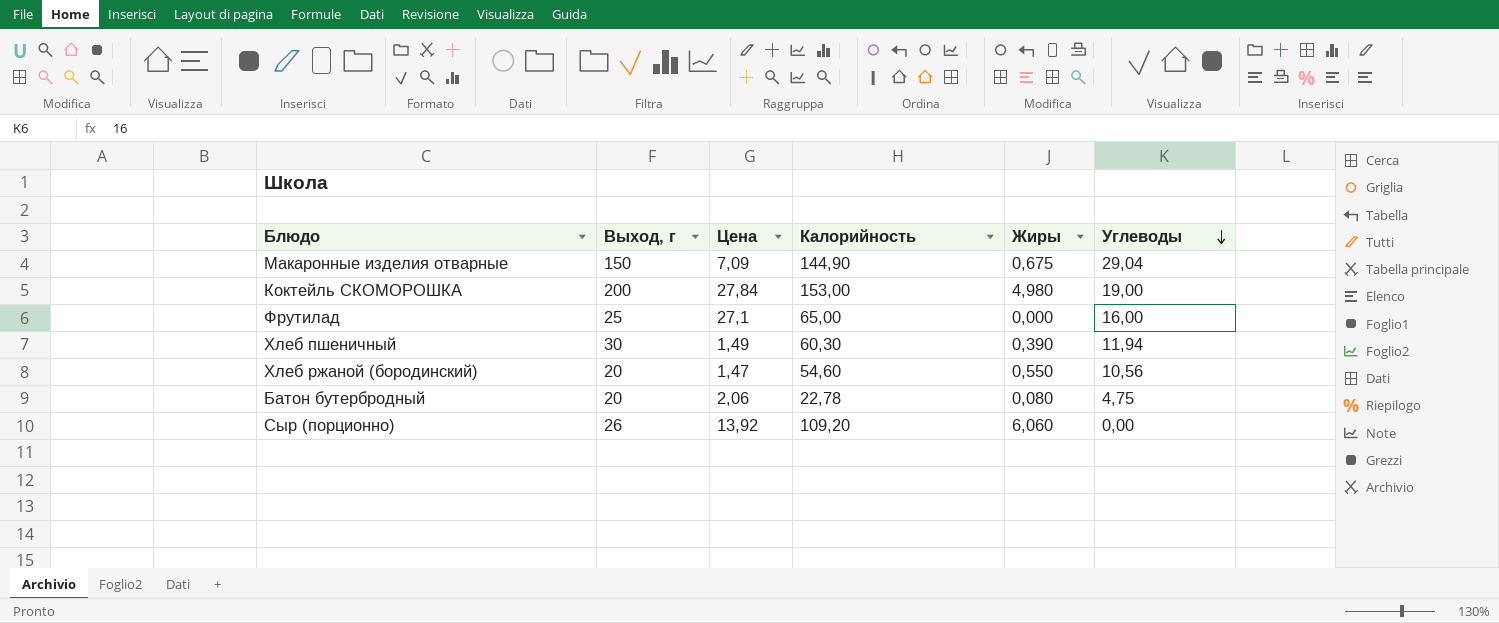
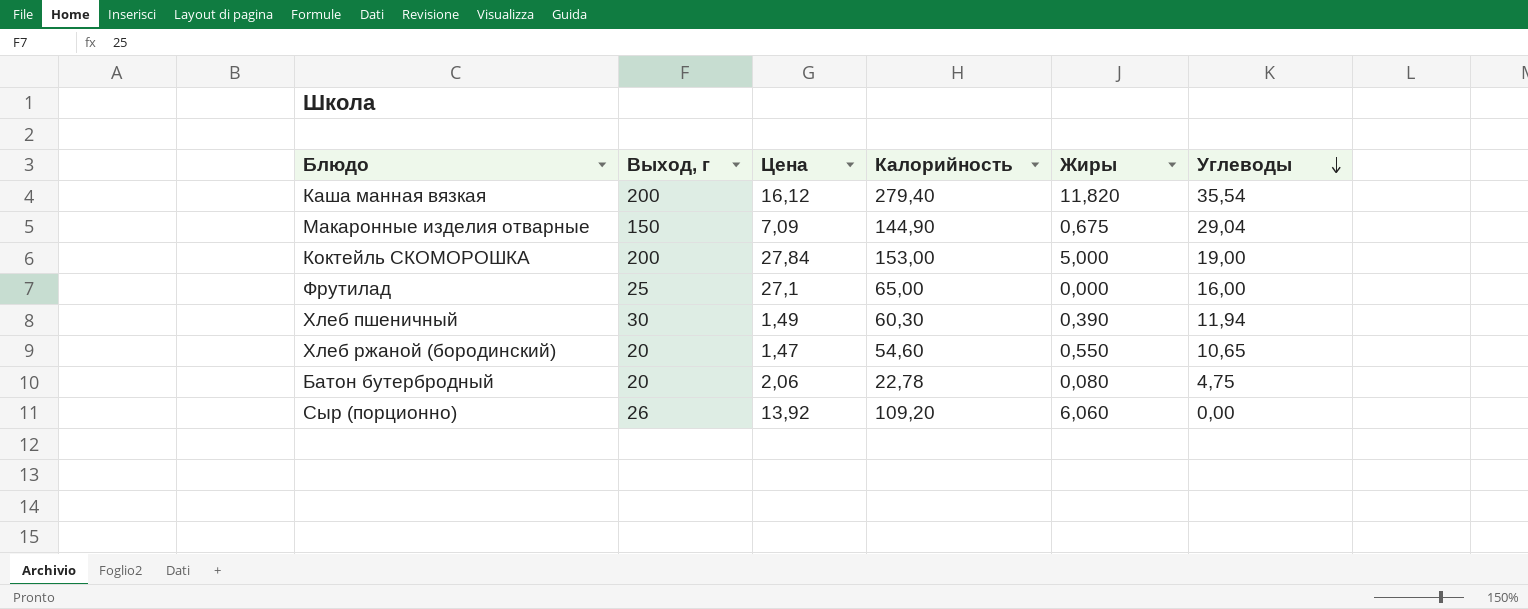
row Каша манная вязкая: none -> 200 | 16,12 | 279,40 | 11,820 | 35,54
Коктейль СКОМОРОШКА | Жиры: 4,980 -> 5,000
Хлеб ржаной (бородинский) | Углеводы: 10,56 -> 10,65

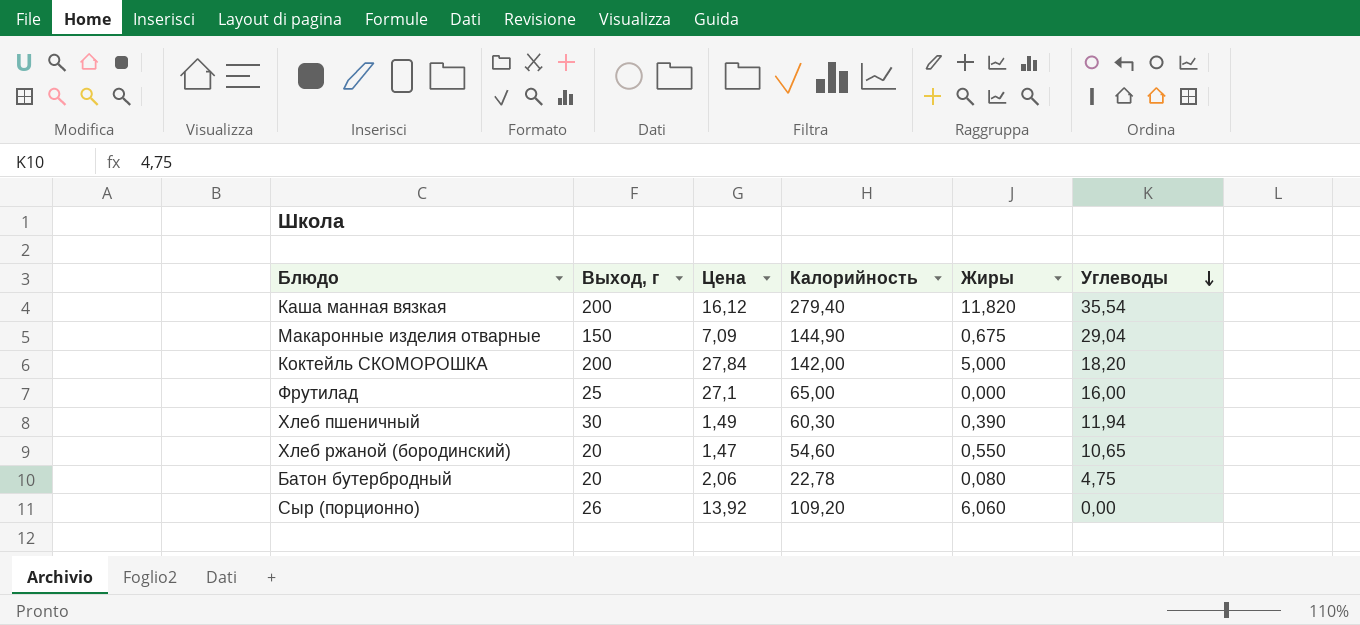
Коктейль СКОМОРОШКА | Калорийность: 153,00 -> 142,00
Коктейль СКОМОРОШКА | Углеводы: 19,00 -> 18,20

